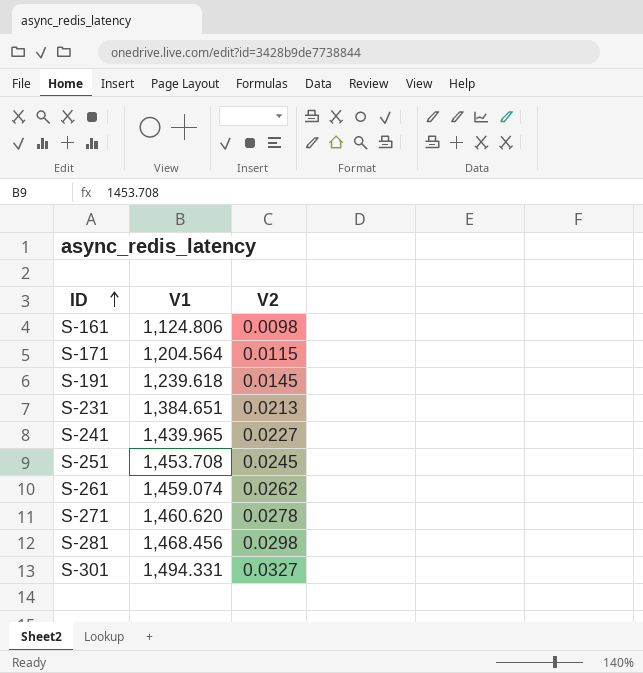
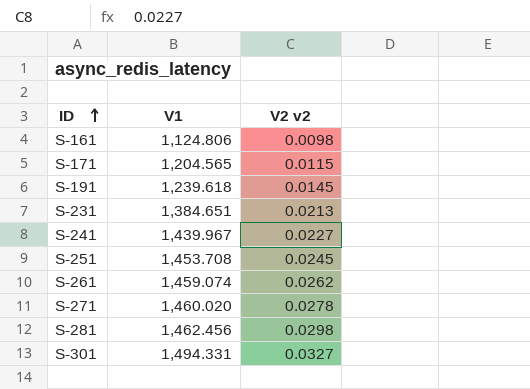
column name: V2 -> V2 v2
S-171 | V1: 1,204.564 -> 1,204.565
S-241 | V1: 1,439.965 -> 1,439.967
S-271 | V1: 1,460.620 -> 1,460.020
S-281 | V1: 1,468.456 -> 1,462.456

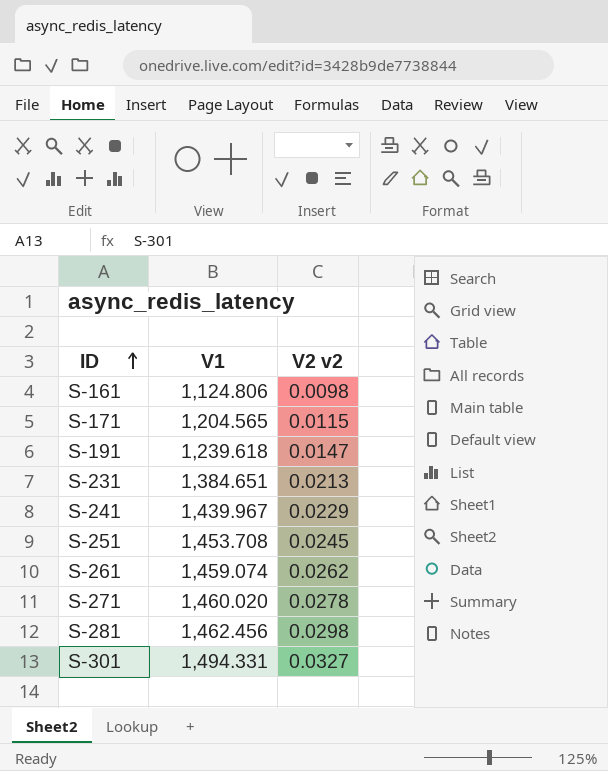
S-191 | V2 v2: 0.0145 -> 0.0147
S-241 | V2 v2: 0.0227 -> 0.0229

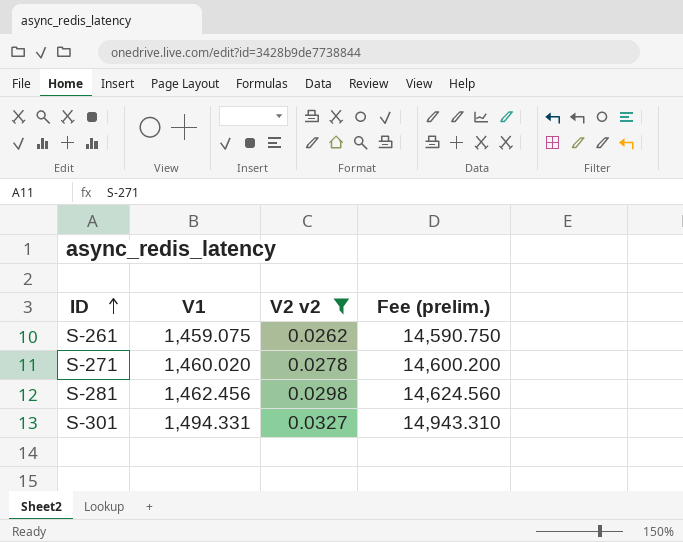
filter: none -> V2 v2 >= 0.0262
column Fee (prelim.) | formula: none -> [V1] * 10
S-261 | V1: 1,459.074 -> 1,459.075

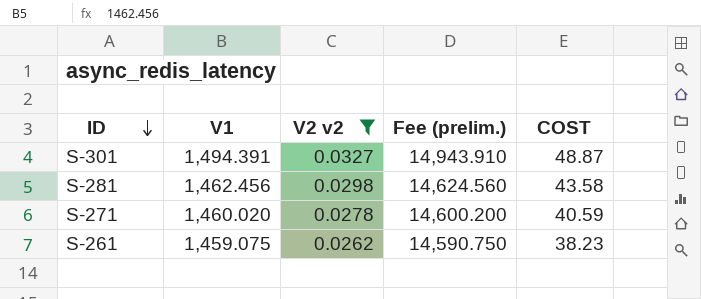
row order: ID ascending -> ID descending
column COST | formula: none -> [V1] * [V2 v2]
S-301 | V1: 1,494.331 -> 1,494.391
S-301 | Fee (prelim.): 14,943.310 -> 14,943.910

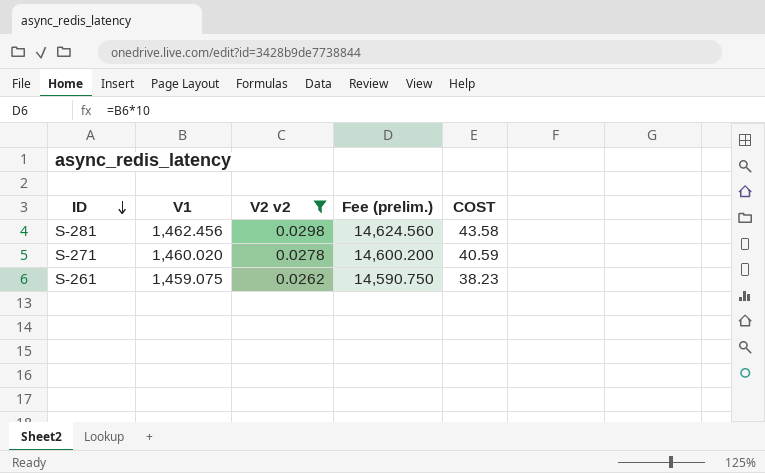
row S-301: 1,494.391 | 0.0327 | 14,943.910 | 48.87 -> none

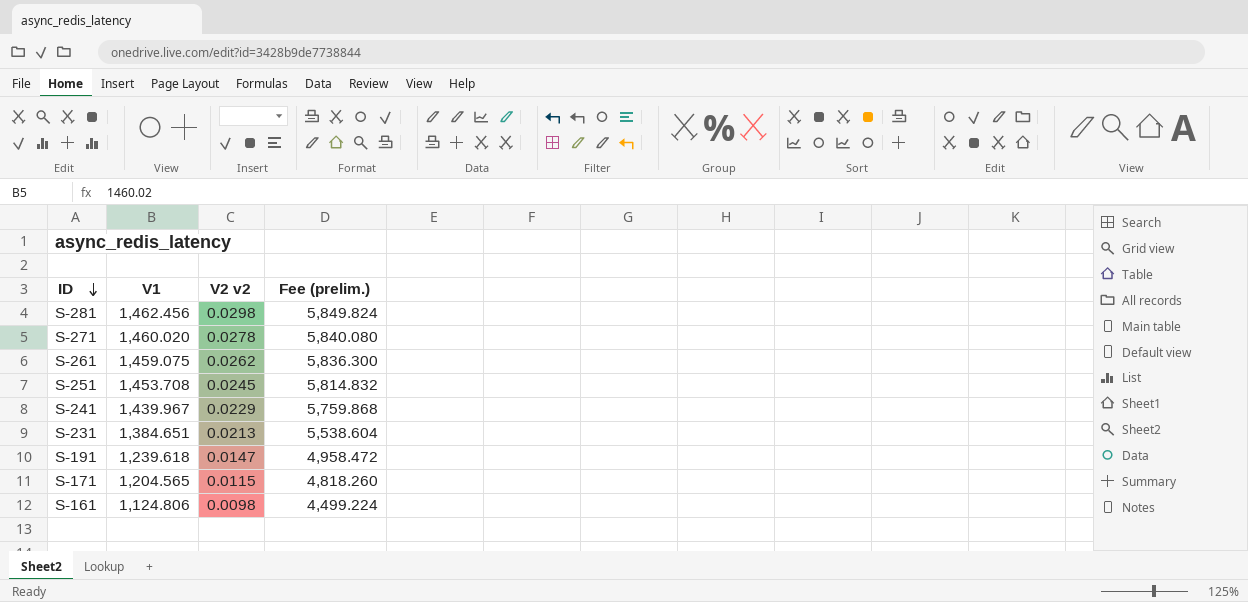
filter: V2 v2 >= 0.0262 -> none
column COST | formula: [V1] * [V2 v2] -> none
column Fee (prelim.) | formula: [V1] * 10 -> [V1] * 4

